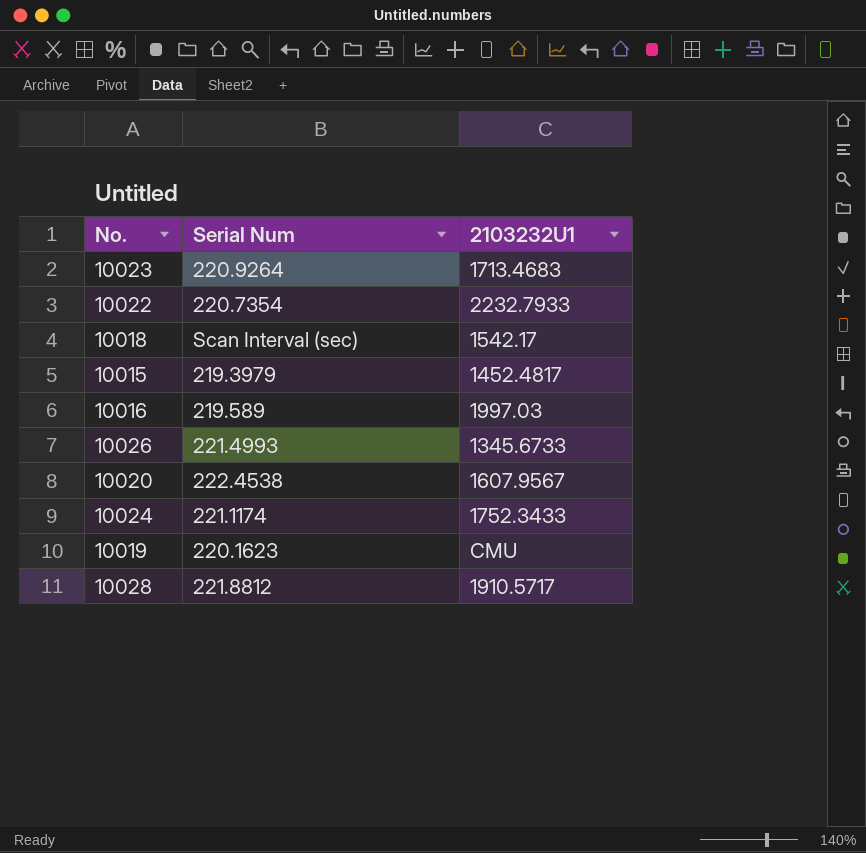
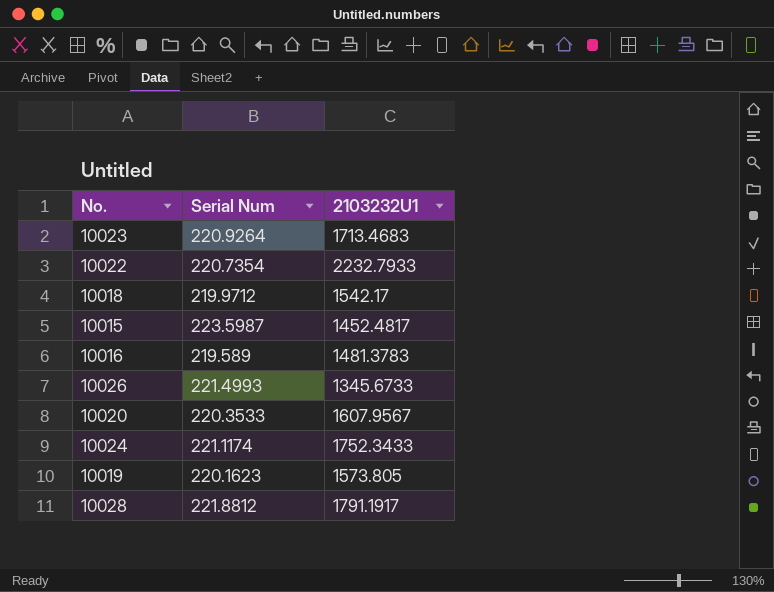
10018 | Serial Num: Scan Interval (sec) -> 219.9712
10015 | Serial Num: 219.3979 -> 223.5987
10016 | 2103232U1: 1997.03 -> 1481.3783
10020 | Serial Num: 222.4538 -> 220.3533
10019 | 2103232U1: CMU -> 1573.805
10028 | 2103232U1: 1910.5717 -> 1791.1917

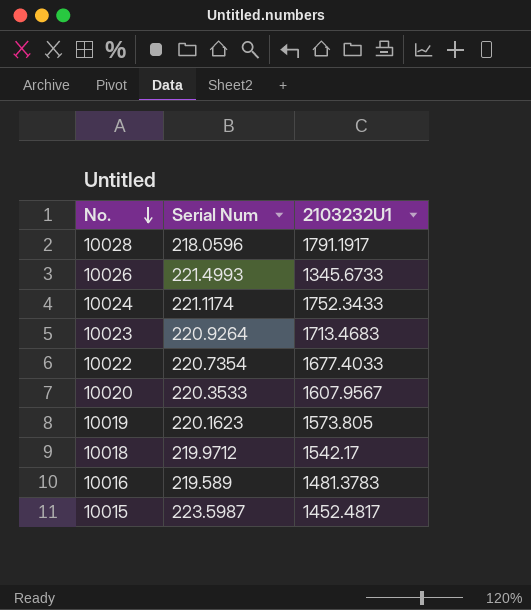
row order: none -> No. descending
10028 | Serial Num: 221.8812 -> 218.0596
10022 | 2103232U1: 2232.7933 -> 1677.4033

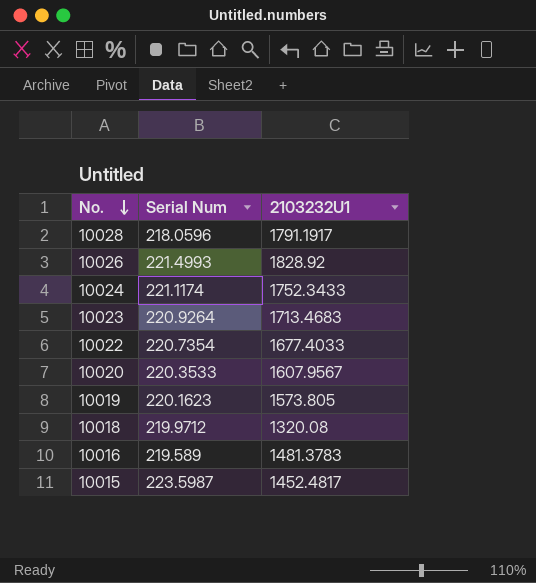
10026 | 2103232U1: 1345.6733 -> 1828.92
10018 | 2103232U1: 1542.17 -> 1320.08

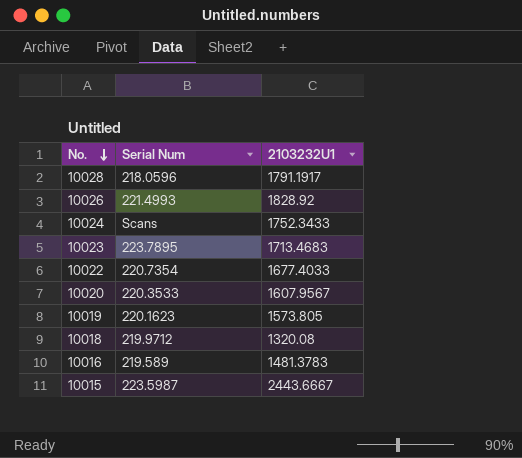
10024 | Serial Num: 221.1174 -> Scans
10023 | Serial Num: 220.9264 -> 223.7895
10015 | 2103232U1: 1452.4817 -> 2443.6667

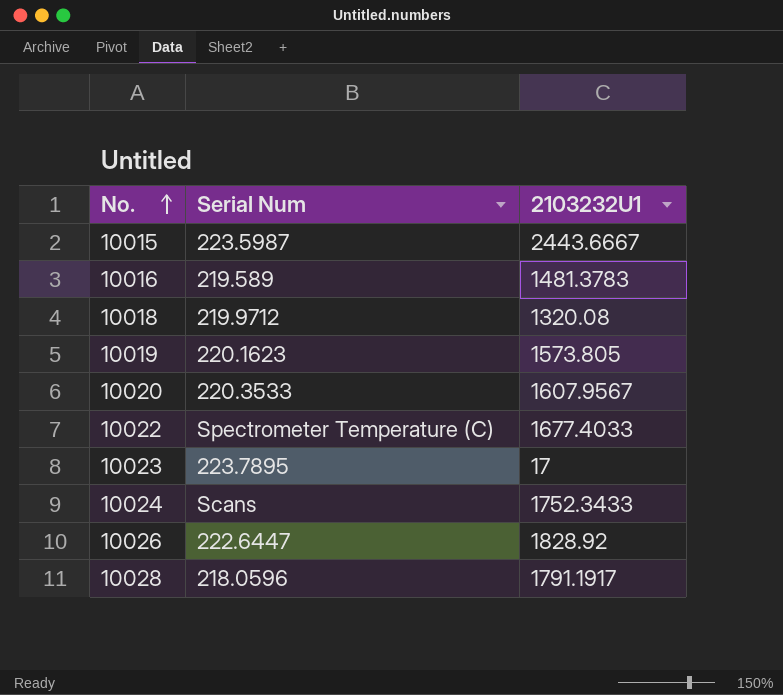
row order: No. descending -> No. ascending
10022 | Serial Num: 220.7354 -> Spectrometer Temperature (C)
10023 | 2103232U1: 1713.4683 -> 17
10026 | Serial Num: 221.4993 -> 222.6447

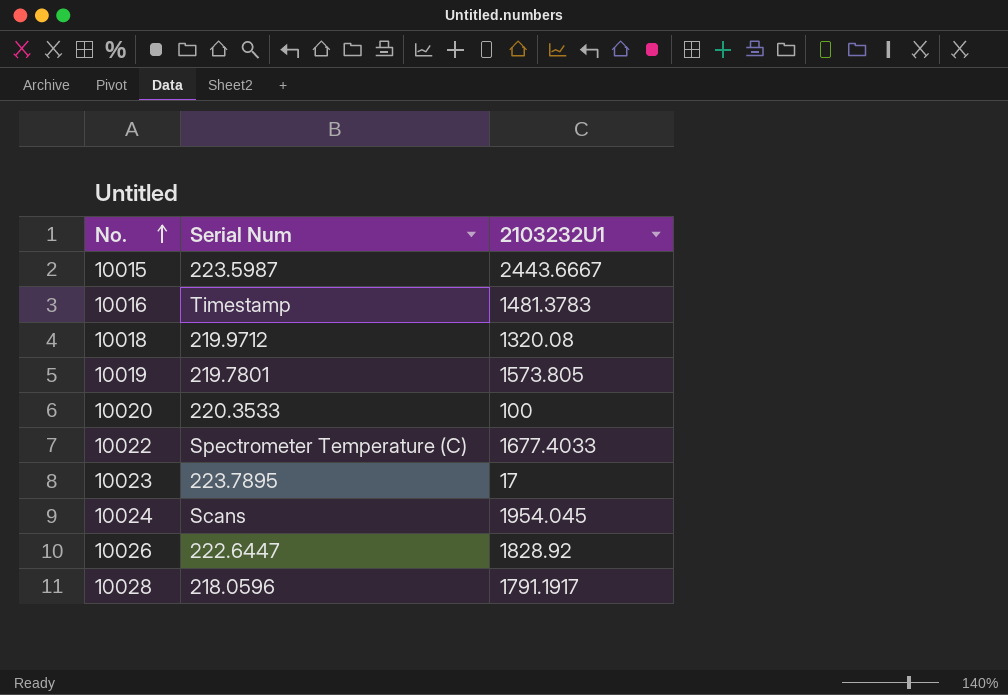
10016 | Serial Num: 219.589 -> Timestamp
10019 | Serial Num: 220.1623 -> 219.7801
10020 | 2103232U1: 1607.9567 -> 100
10024 | 2103232U1: 1752.3433 -> 1954.045

